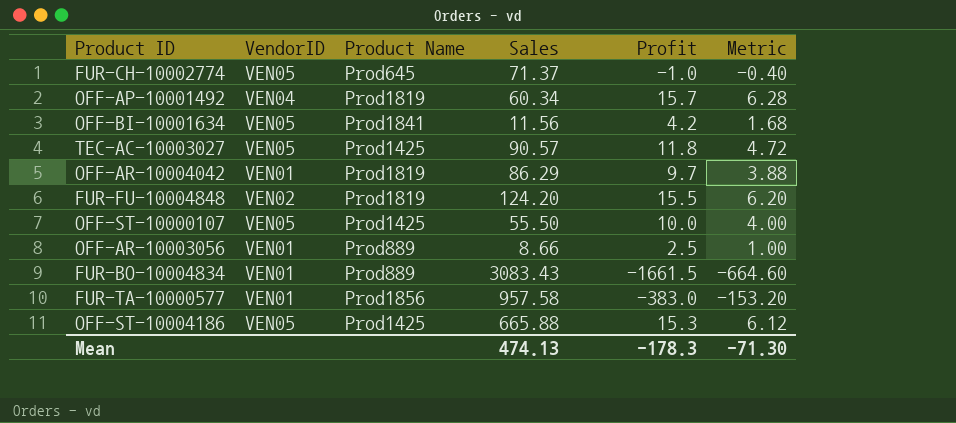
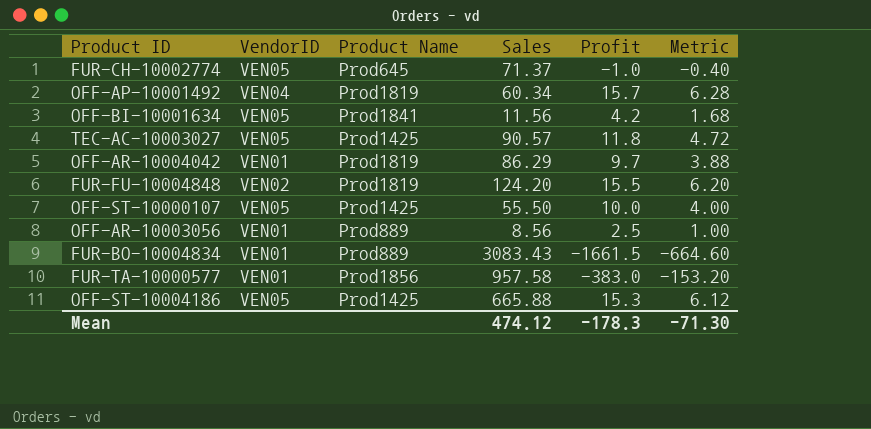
OFF-AR-10003056 | Sales: 8.66 -> 8.56
Mean | Sales: 474.13 -> 474.12

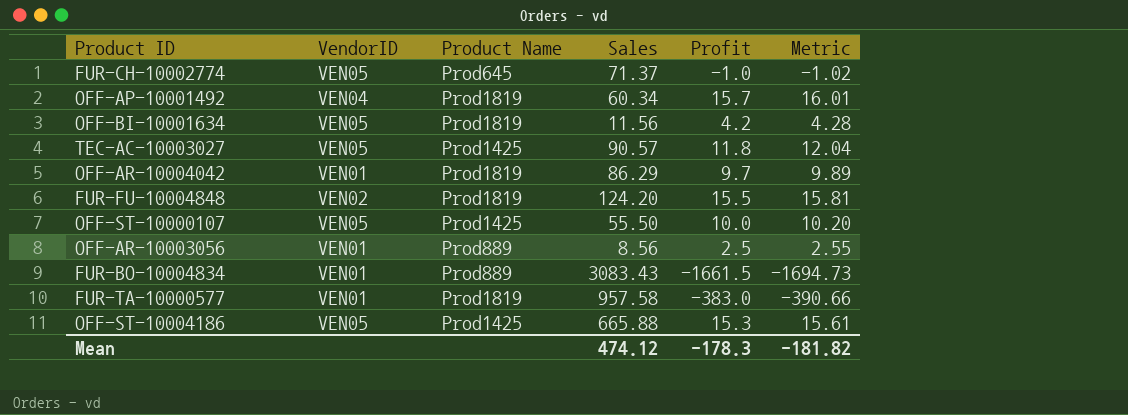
column Metric | formula: [Profit] * 0.4 -> [Profit] * 1.02
OFF-BI-10001634 | Product Name: Prod1841 -> Prod1819
FUR-TA-10000577 | Product Name: Prod1856 -> Prod1819
Mean | Metric: -71.30 -> -181.82

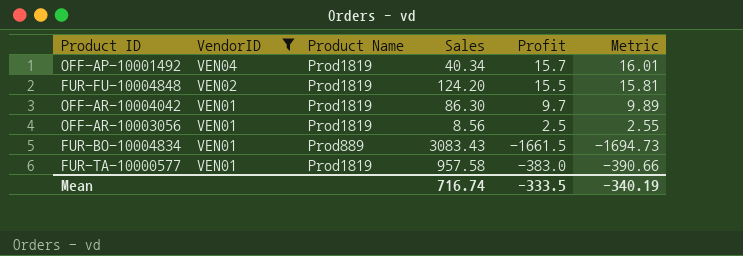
filter: none -> VendorID != VEN05
row order: none -> VendorID descending
OFF-AP-10001492 | Sales: 60.34 -> 40.34
OFF-AR-10004042 | Sales: 86.29 -> 86.30
OFF-AR-10003056 | Product Name: Prod889 -> Prod1819
Mean | Sales: 474.12 -> 716.74
Mean | Profit: -178.3 -> -333.5
Mean | Metric: -181.82 -> -340.19

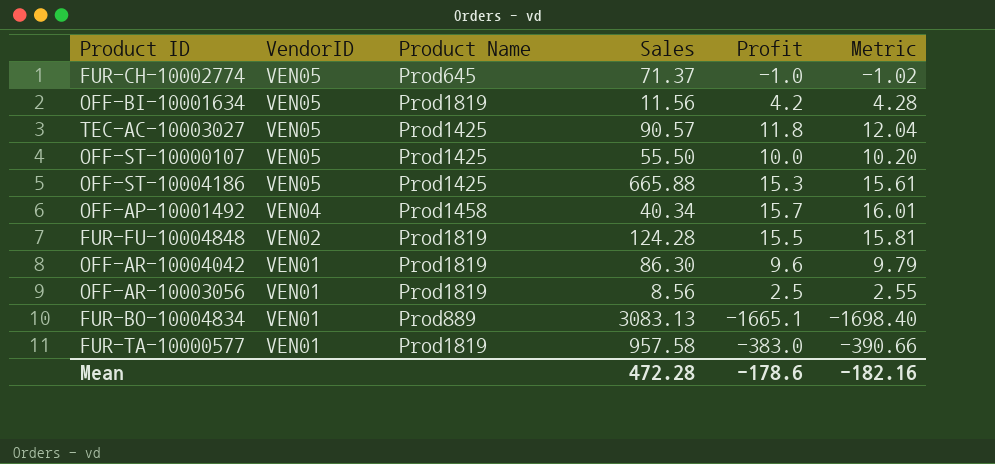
filter: VendorID != VEN05 -> none
OFF-AP-10001492 | Product Name: Prod1819 -> Prod1458
FUR-FU-10004848 | Sales: 124.20 -> 124.28
OFF-AR-10004042 | Profit: 9.7 -> 9.6
OFF-AR-10004042 | Metric: 9.89 -> 9.79
FUR-BO-10004834 | Sales: 3083.43 -> 3083.13
FUR-BO-10004834 | Profit: -1661.5 -> -1665.1
FUR-BO-10004834 | Metric: -1694.73 -> -1698.40
Mean | Sales: 716.74 -> 472.28
Mean | Profit: -333.5 -> -178.6
Mean | Metric: -340.19 -> -182.16

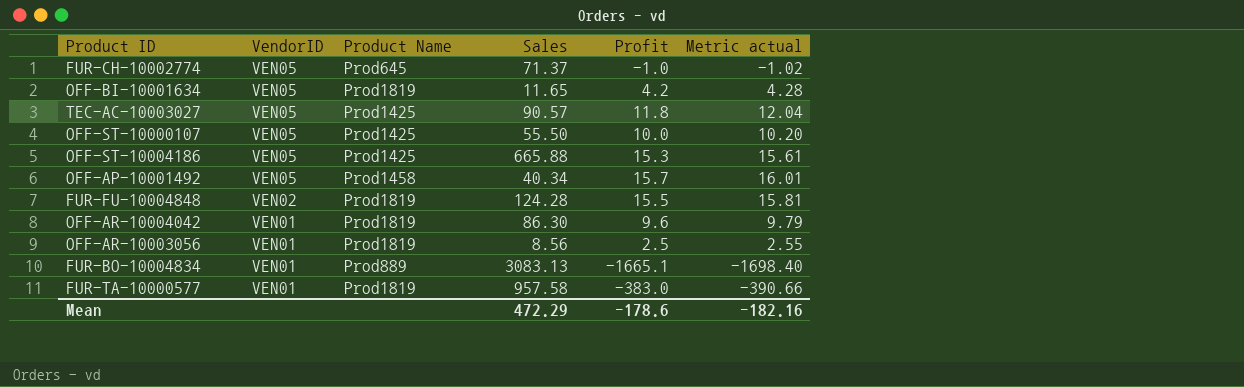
column name: Metric -> Metric actual
OFF-BI-10001634 | Sales: 11.56 -> 11.65
OFF-AP-10001492 | VendorID: VEN04 -> VEN05
Mean | Sales: 472.28 -> 472.29

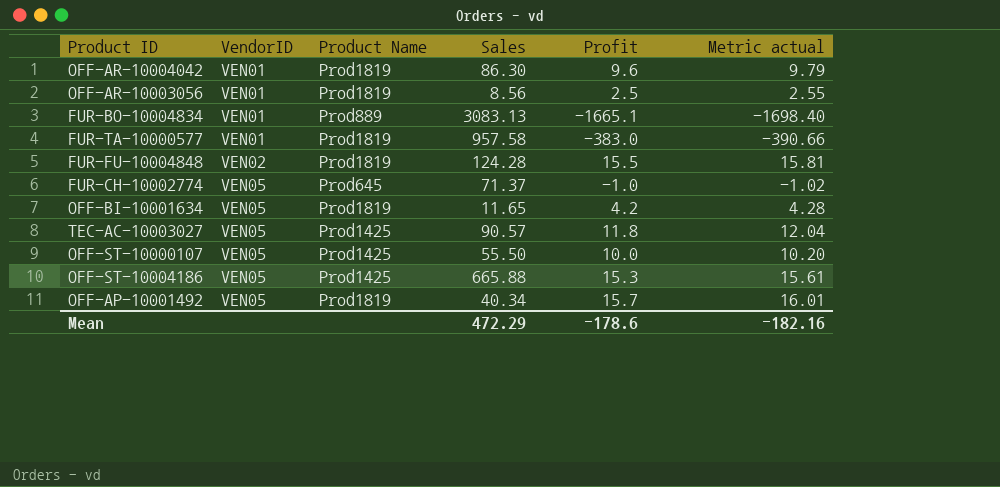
row order: VendorID descending -> VendorID ascending
OFF-AP-10001492 | Product Name: Prod1458 -> Prod1819

